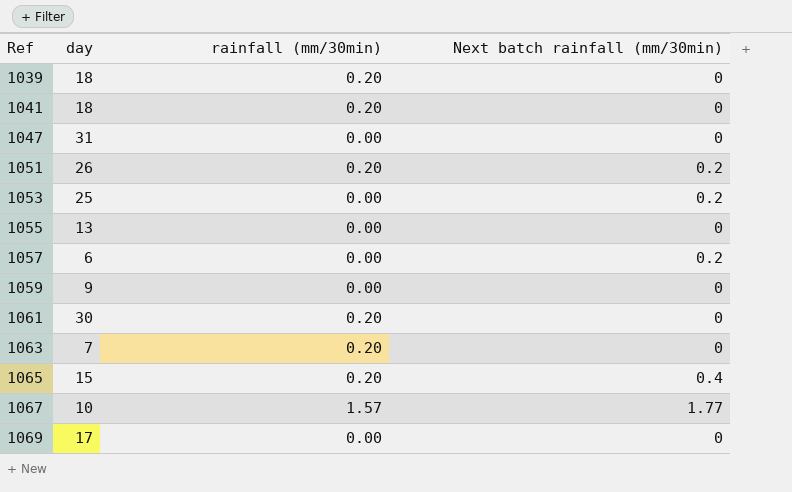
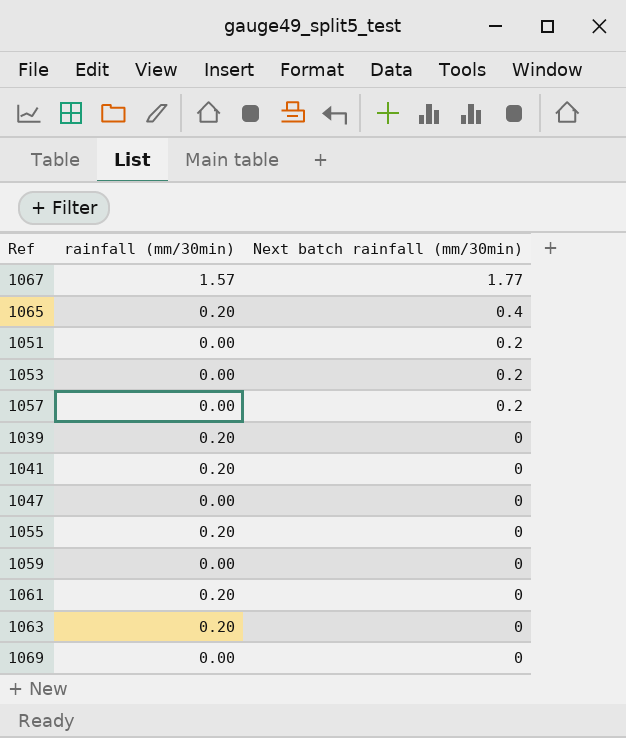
row order: Ref ascending -> Next batch rainfall (mm/30min) descending
column day | position: 2 -> none
1051 | rainfall (mm/30min): 0.20 -> 0.00
1055 | rainfall (mm/30min): 0.00 -> 0.20

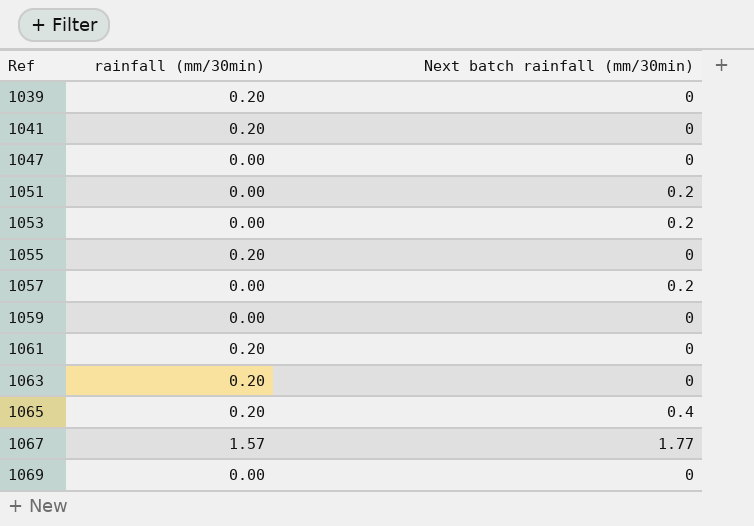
row order: Next batch rainfall (mm/30min) descending -> Ref ascending

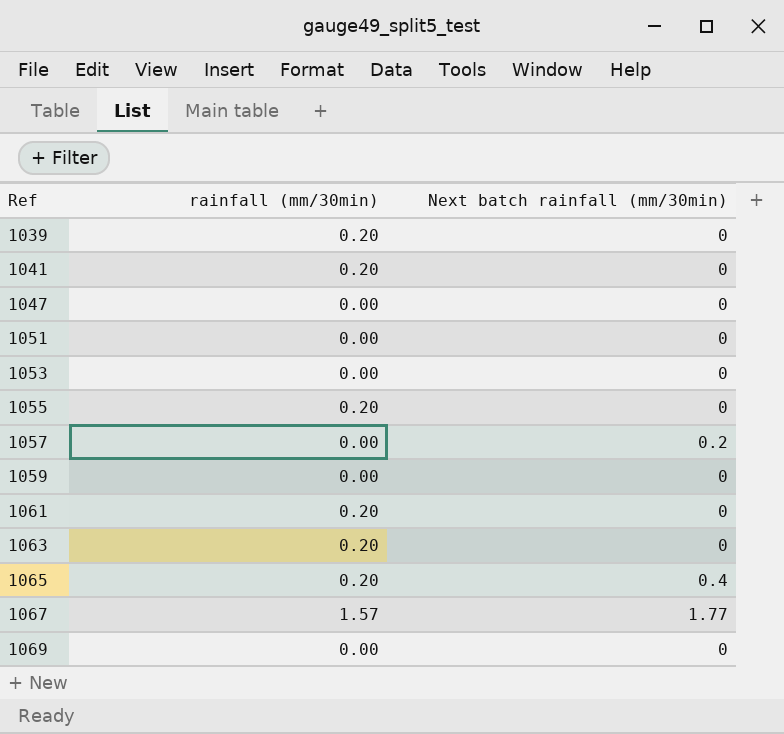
1051 | Next batch rainfall (mm/30min): 0.2 -> 0
1053 | Next batch rainfall (mm/30min): 0.2 -> 0

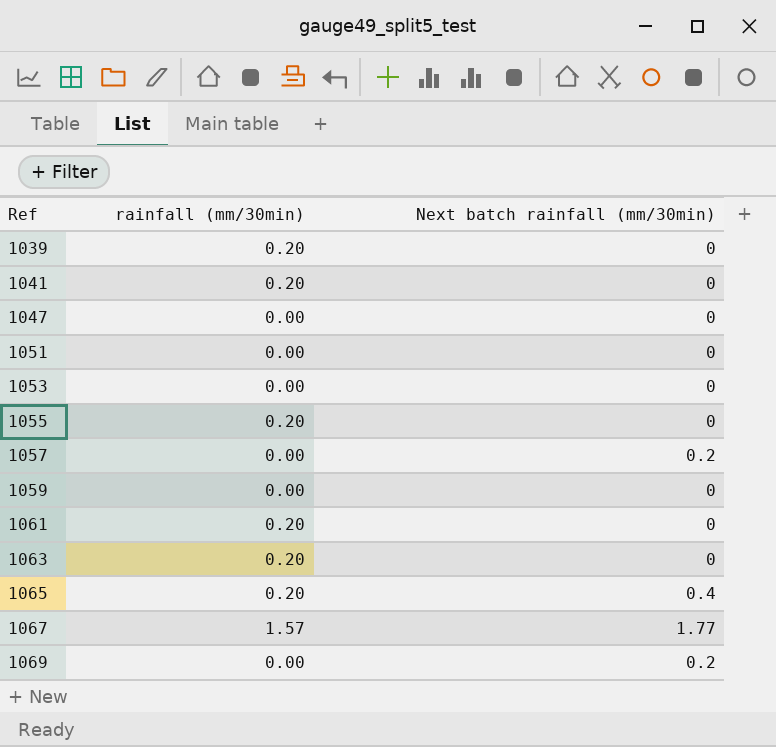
1069 | Next batch rainfall (mm/30min): 0 -> 0.2

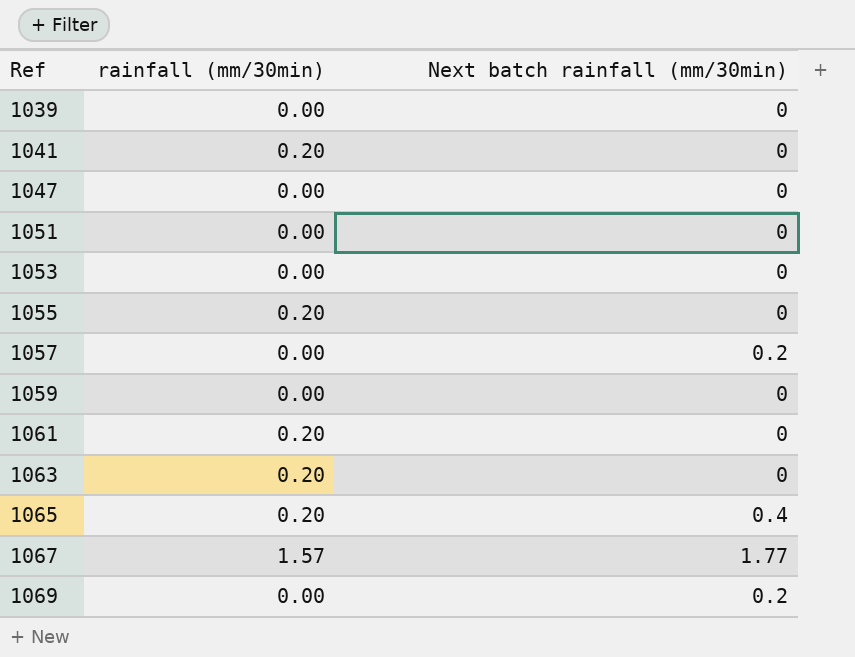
1039 | rainfall (mm/30min): 0.20 -> 0.00

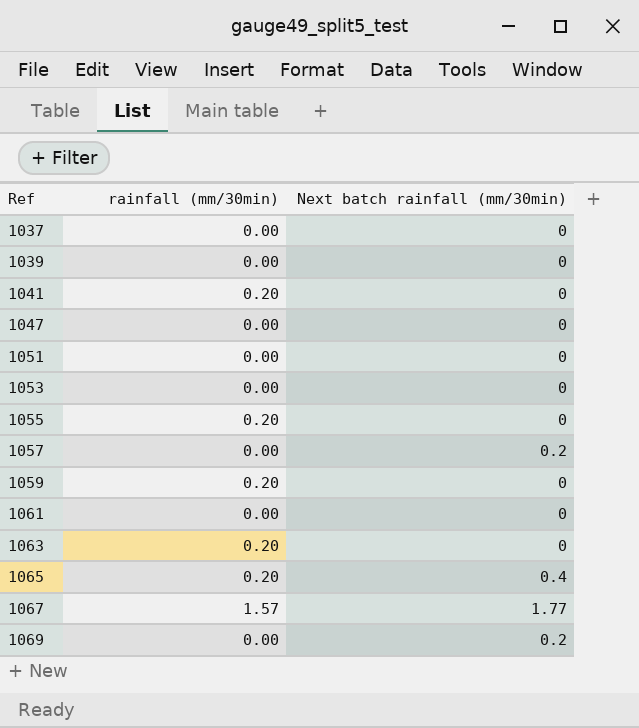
row 1037: none -> 0.00 | 0
1059 | rainfall (mm/30min): 0.00 -> 0.20
1061 | rainfall (mm/30min): 0.20 -> 0.00

